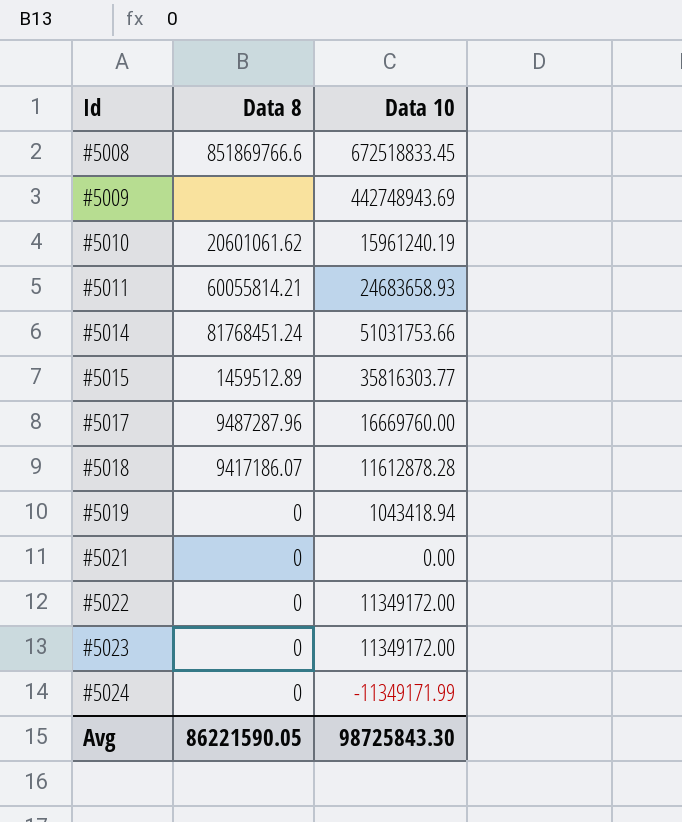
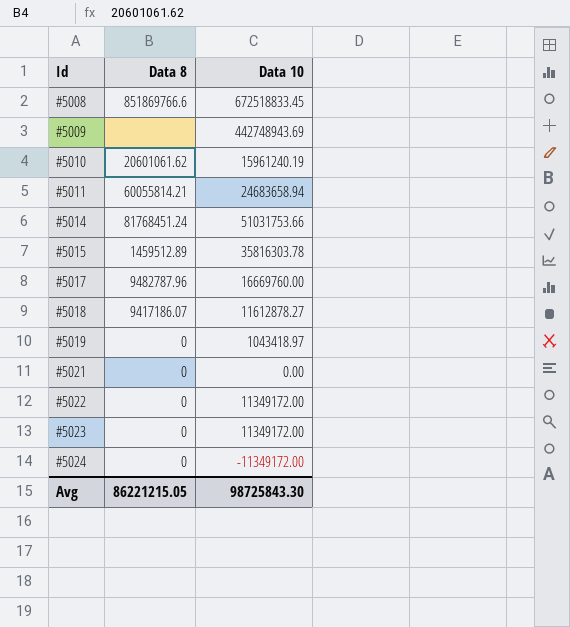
#5011 | Data 10: 24683658.93 -> 24683658.94
#5015 | Data 10: 35816303.77 -> 35816303.78
#5017 | Data 8: 9487287.96 -> 9482787.96
#5018 | Data 10: 11612878.28 -> 11612878.27
#5019 | Data 10: 1043418.94 -> 1043418.97
#5024 | Data 10: -11349171.99 -> -11349172.00
Avg | Data 8: 86221590.05 -> 86221215.05

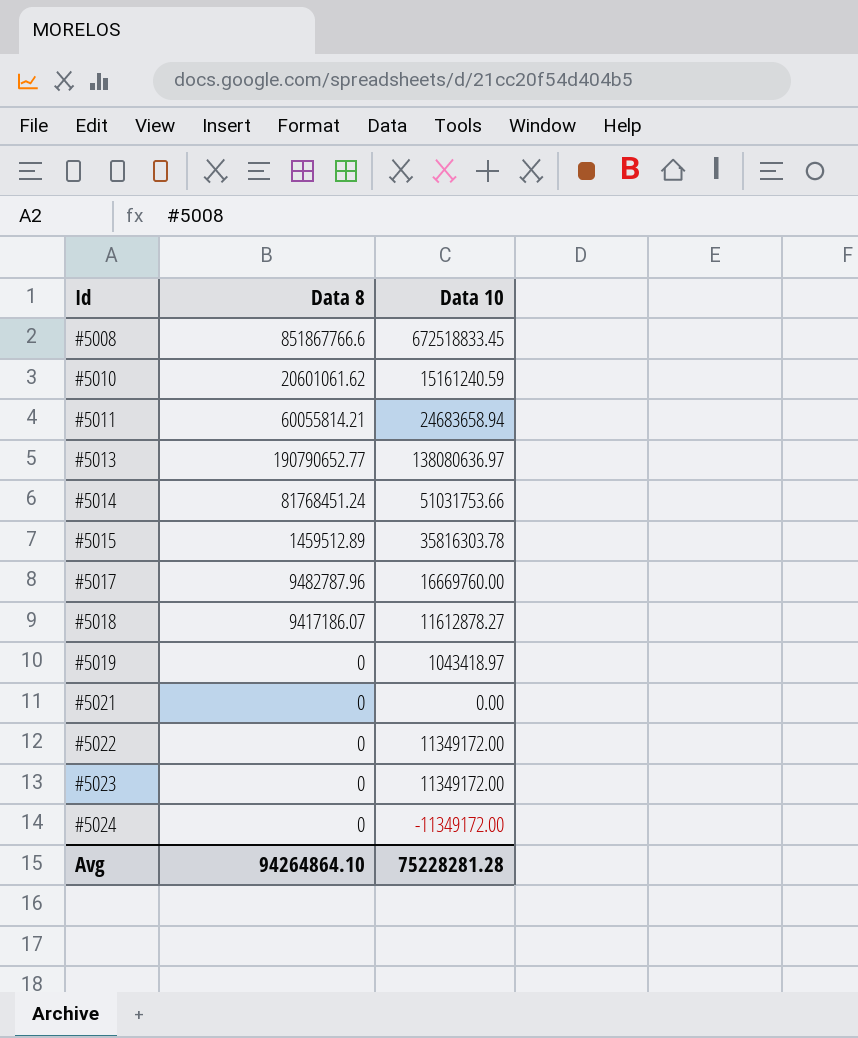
row #5009: none | 442748943.69 -> none
#5008 | Data 8: 851869766.6 -> 851867766.6
#5010 | Data 10: 15961240.19 -> 15161240.59
row #5013: none -> 190790652.77 | 138080636.97
Avg | Data 8: 86221215.05 -> 94264864.10
Avg | Data 10: 98725843.30 -> 75228281.28

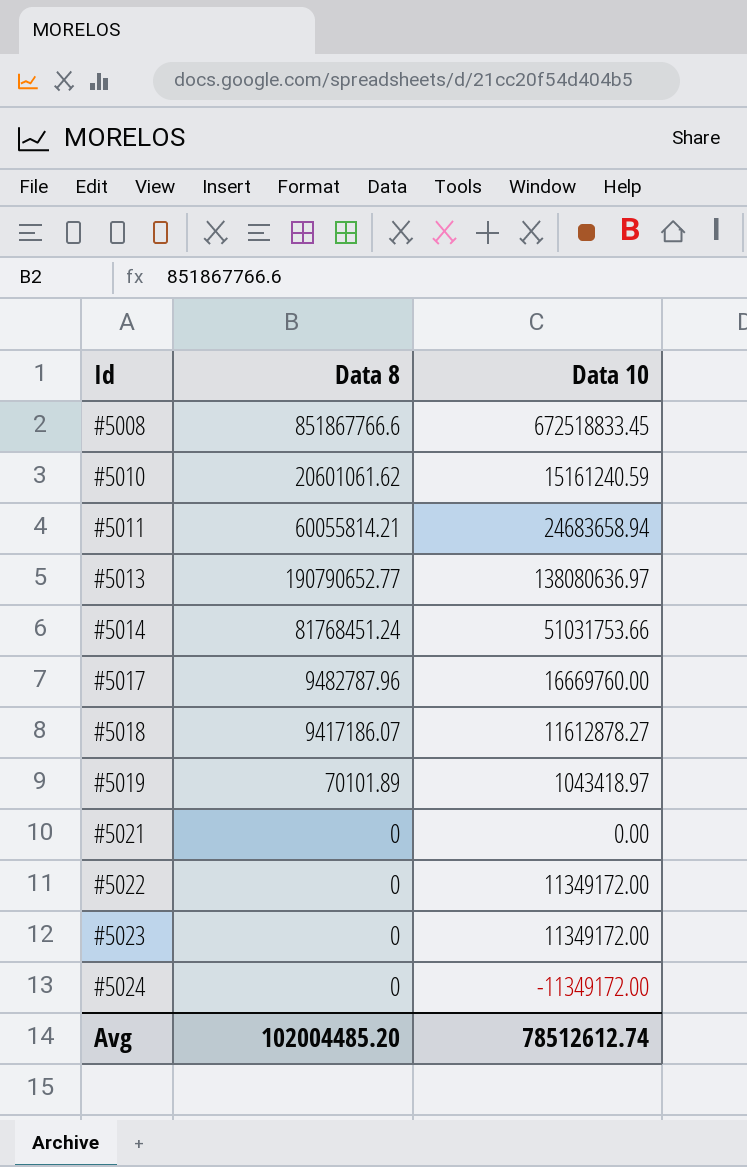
row #5015: 1459512.89 | 35816303.78 -> none
#5019 | Data 8: 0 -> 70101.89
Avg | Data 8: 94264864.10 -> 102004485.20
Avg | Data 10: 75228281.28 -> 78512612.74

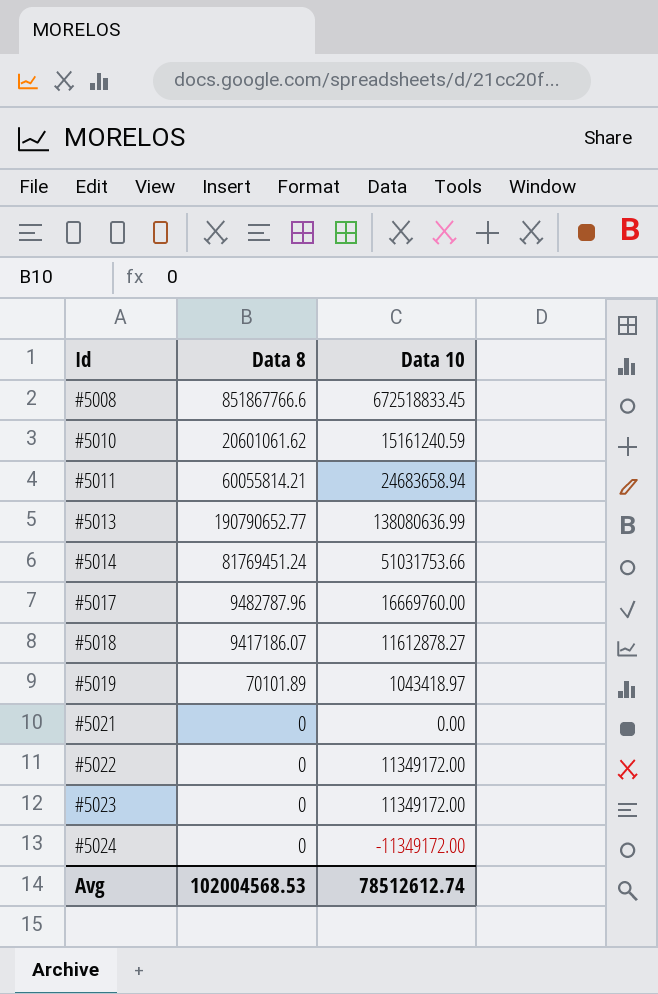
#5013 | Data 10: 138080636.97 -> 138080636.99
#5014 | Data 8: 81768451.24 -> 81769451.24
Avg | Data 8: 102004485.20 -> 102004568.53

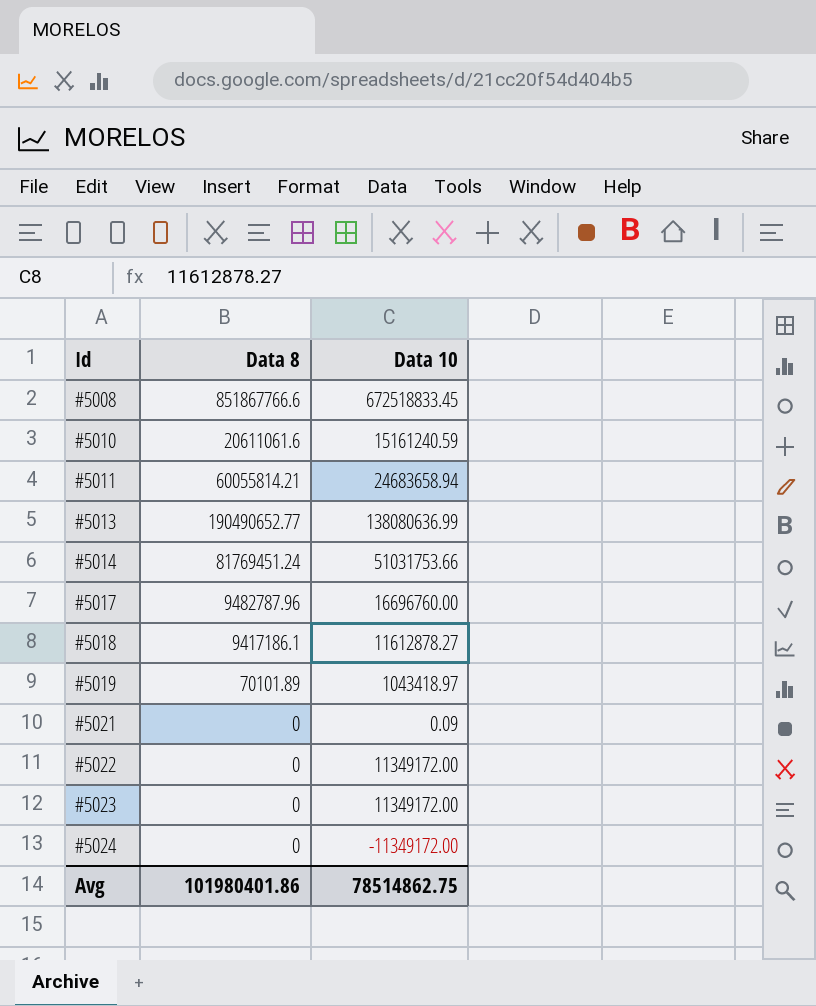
#5010 | Data 8: 20601061.62 -> 20611061.6
#5013 | Data 8: 190790652.77 -> 190490652.77
#5017 | Data 10: 16669760.00 -> 16696760.00
#5018 | Data 8: 9417186.07 -> 9417186.1
#5021 | Data 10: 0.00 -> 0.09
Avg | Data 8: 102004568.53 -> 101980401.86
Avg | Data 10: 78512612.74 -> 78514862.75

